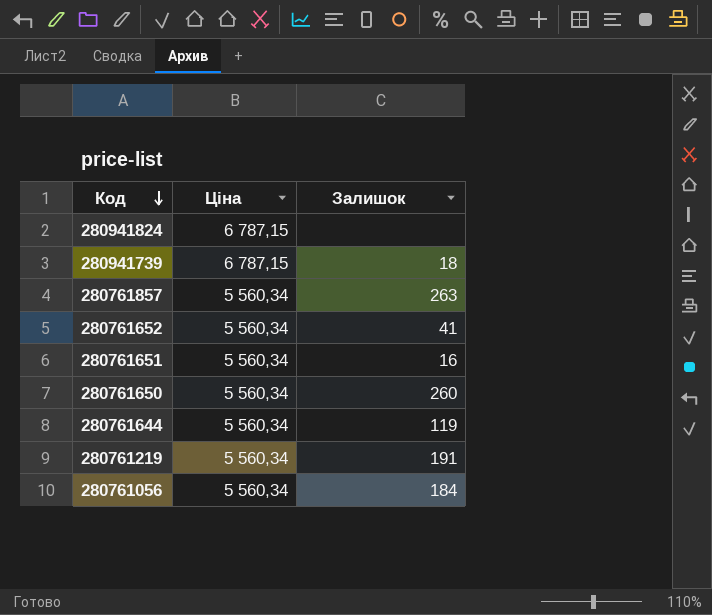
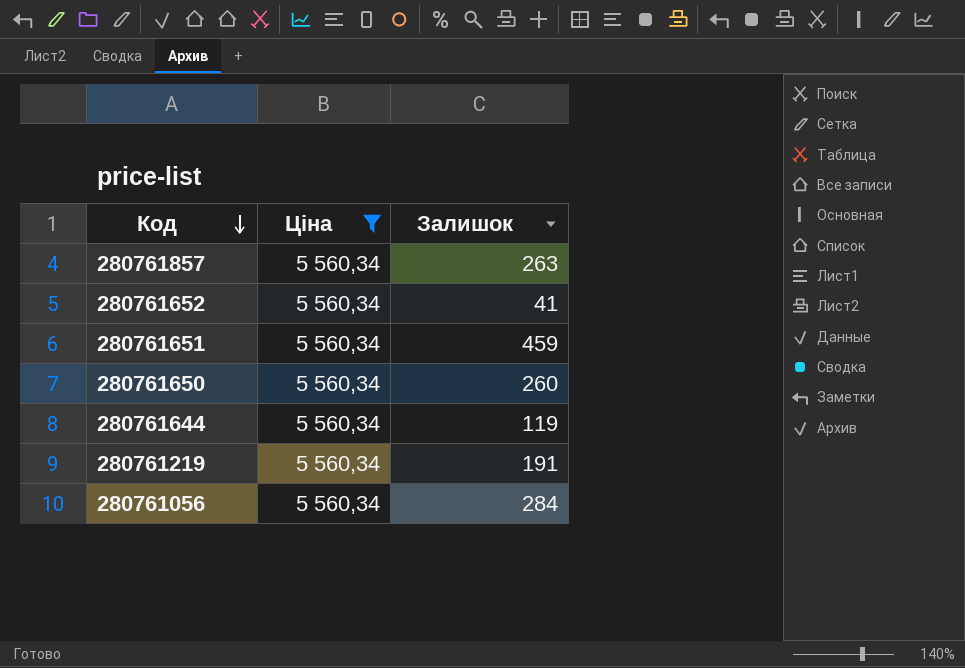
filter: none -> Ціна = 5 560,34
280761651 | Залишок: 16 -> 459
280761056 | Залишок: 184 -> 284

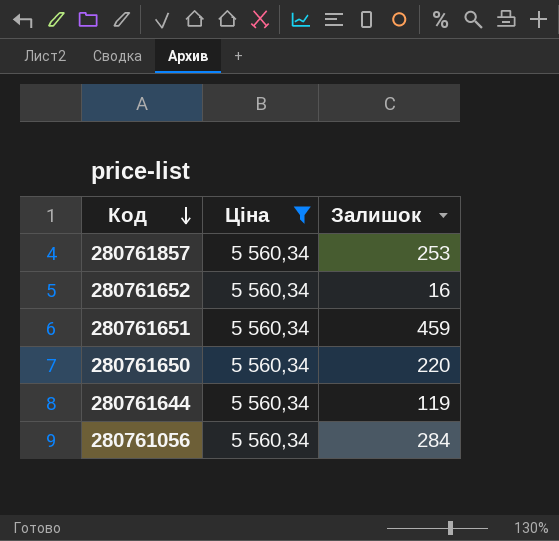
row 280761219: 5 560,34 | 191 -> none
280761857 | Залишок: 263 -> 253
280761652 | Залишок: 41 -> 16
280761650 | Залишок: 260 -> 220

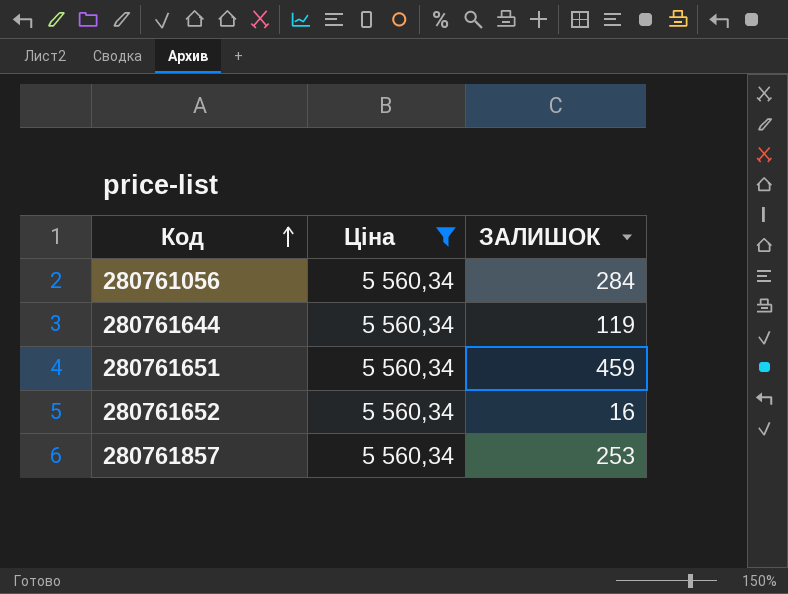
row order: Код descending -> Код ascending
column name: Залишок -> ЗАЛИШОК
row 280761650: 5 560,34 | 220 -> none

